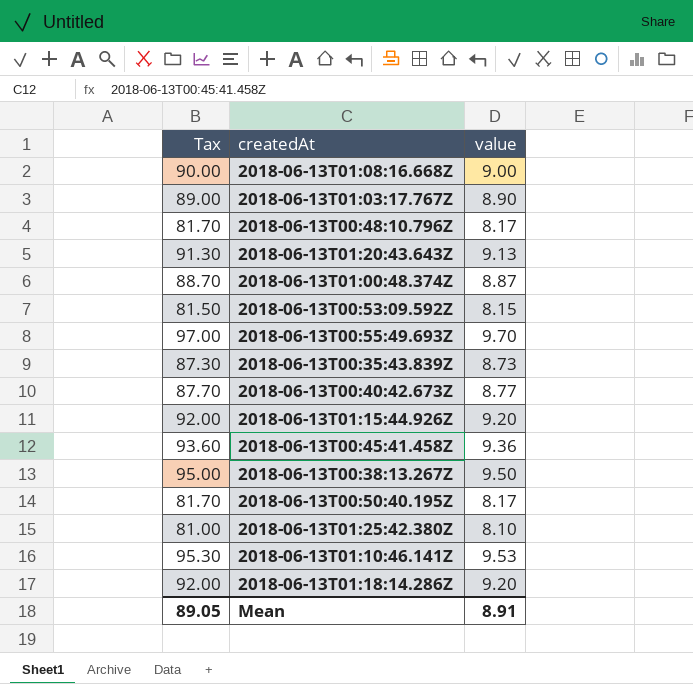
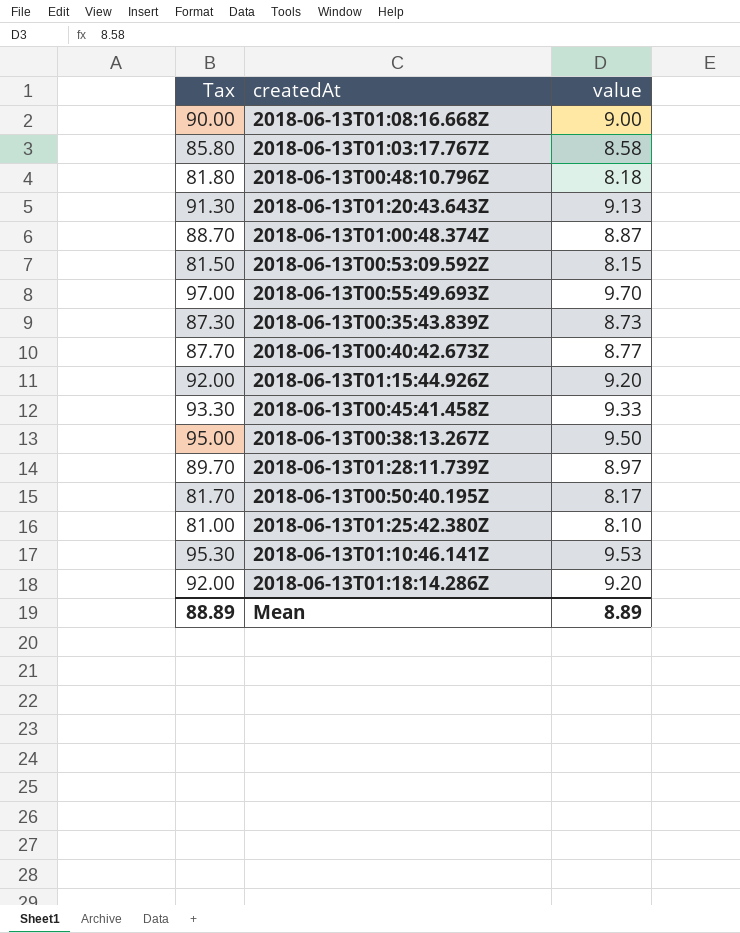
2018-06-13T01:03:17.767Z | Tax: 89.00 -> 85.80
2018-06-13T01:03:17.767Z | value: 8.90 -> 8.58
2018-06-13T00:48:10.796Z | Tax: 81.70 -> 81.80
2018-06-13T00:48:10.796Z | value: 8.17 -> 8.18
2018-06-13T00:45:41.458Z | Tax: 93.60 -> 93.30
2018-06-13T00:45:41.458Z | value: 9.36 -> 9.33
row 2018-06-13T01:28:11.739Z: none -> 89.70 | 8.97
Mean | Tax: 89.05 -> 88.89
Mean | value: 8.91 -> 8.89

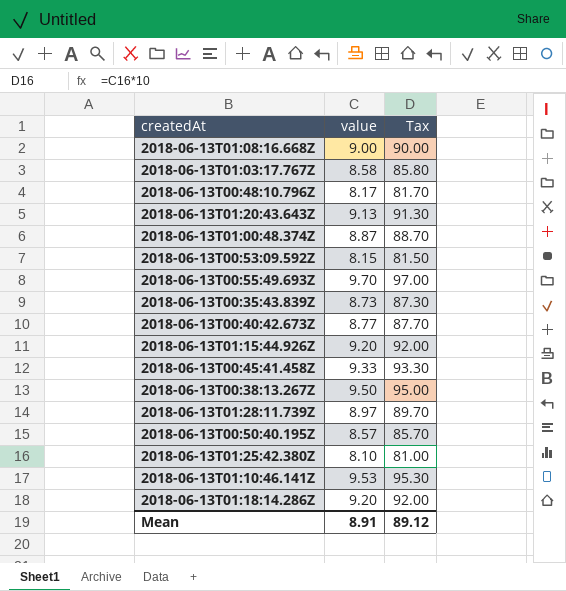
column Tax | position: 1 -> 3
2018-06-13T00:48:10.796Z | value: 8.18 -> 8.17
2018-06-13T00:48:10.796Z | Tax: 81.80 -> 81.70
2018-06-13T00:50:40.195Z | value: 8.17 -> 8.57
2018-06-13T00:50:40.195Z | Tax: 81.70 -> 85.70
Mean | value: 8.89 -> 8.91
Mean | Tax: 88.89 -> 89.12

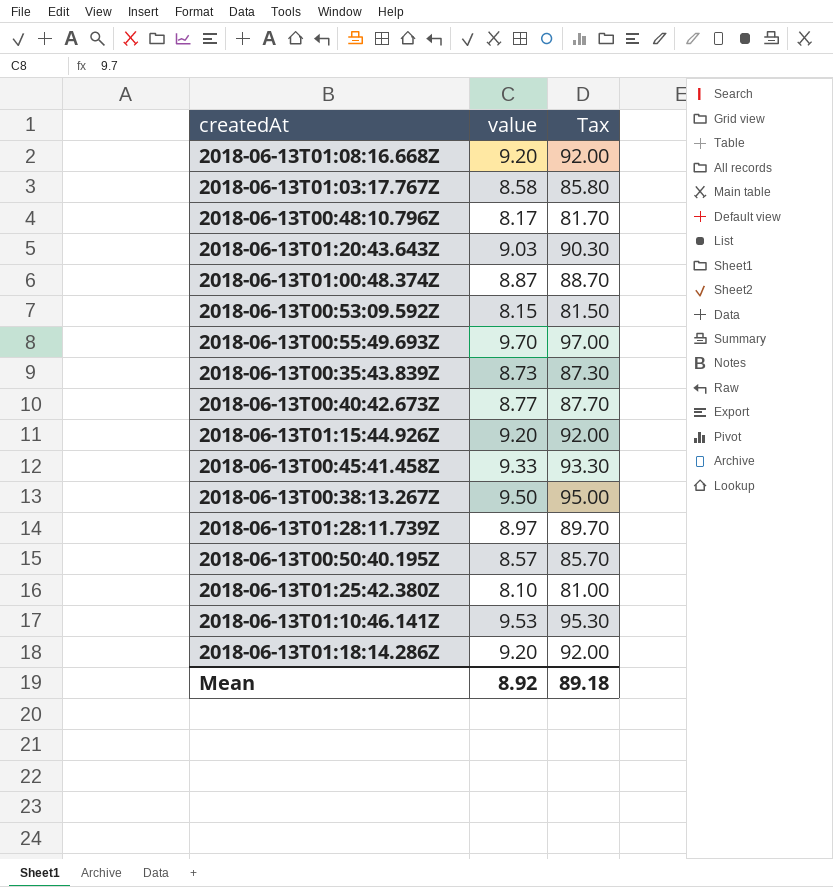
2018-06-13T01:08:16.668Z | value: 9.00 -> 9.20
2018-06-13T01:08:16.668Z | Tax: 90.00 -> 92.00
2018-06-13T01:20:43.643Z | value: 9.13 -> 9.03
2018-06-13T01:20:43.643Z | Tax: 91.30 -> 90.30
Mean | value: 8.91 -> 8.92
Mean | Tax: 89.12 -> 89.18

